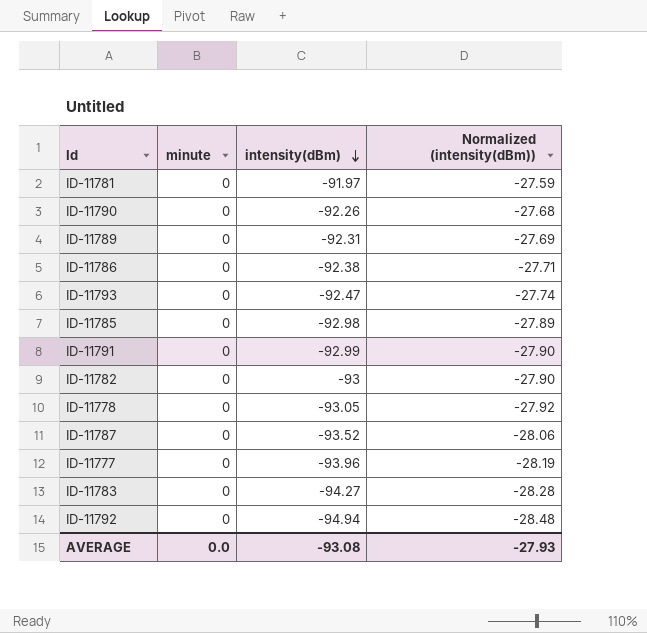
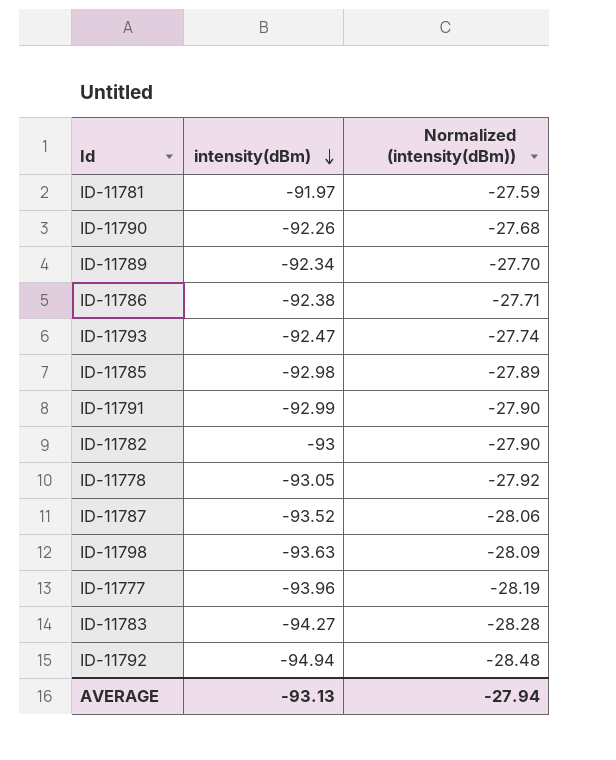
column minute | position: 2 -> none
ID-11789 | intensity(dBm): -92.31 -> -92.34
ID-11789 | Normalized (intensity(dBm)): -27.69 -> -27.70
row ID-11798: none -> -93.63 | -28.09
AVERAGE | intensity(dBm): -93.08 -> -93.13
AVERAGE | Normalized (intensity(dBm)): -27.93 -> -27.94

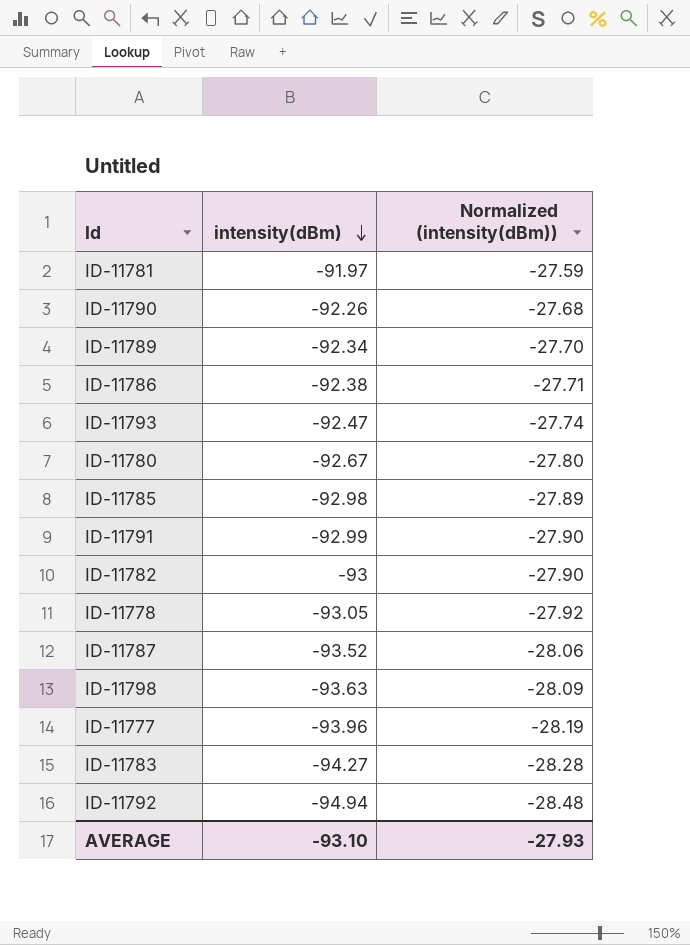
row ID-11780: none -> -92.67 | -27.80
AVERAGE | intensity(dBm): -93.13 -> -93.10
AVERAGE | Normalized (intensity(dBm)): -27.94 -> -27.93

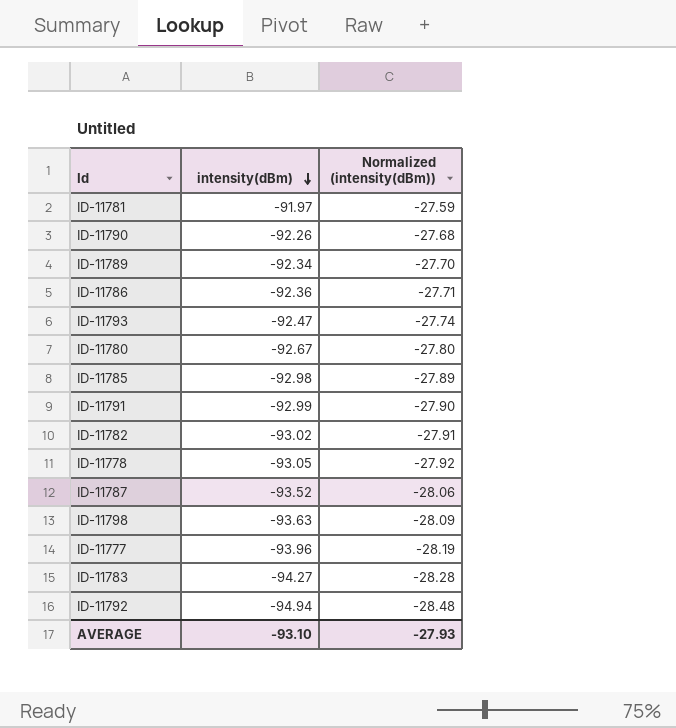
ID-11786 | intensity(dBm): -92.38 -> -92.36
ID-11782 | intensity(dBm): -93 -> -93.02
ID-11782 | Normalized (intensity(dBm)): -27.90 -> -27.91

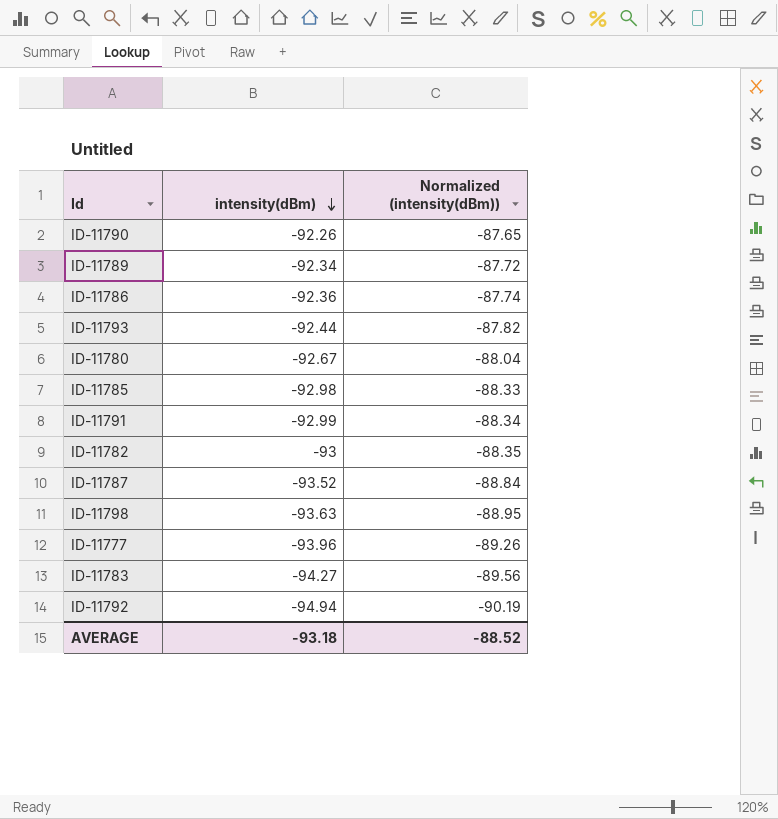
column Normalized (intensity(dBm)) | formula: [intensity(dBm)] * 0.3 -> [intensity(dBm)] * 0.95
row ID-11781: -91.97 | -27.59 -> none
row ID-11778: -93.05 | -27.92 -> none
ID-11793 | intensity(dBm): -92.47 -> -92.44
ID-11782 | intensity(dBm): -93.02 -> -93
AVERAGE | intensity(dBm): -93.10 -> -93.18
AVERAGE | Normalized (intensity(dBm)): -27.93 -> -88.52

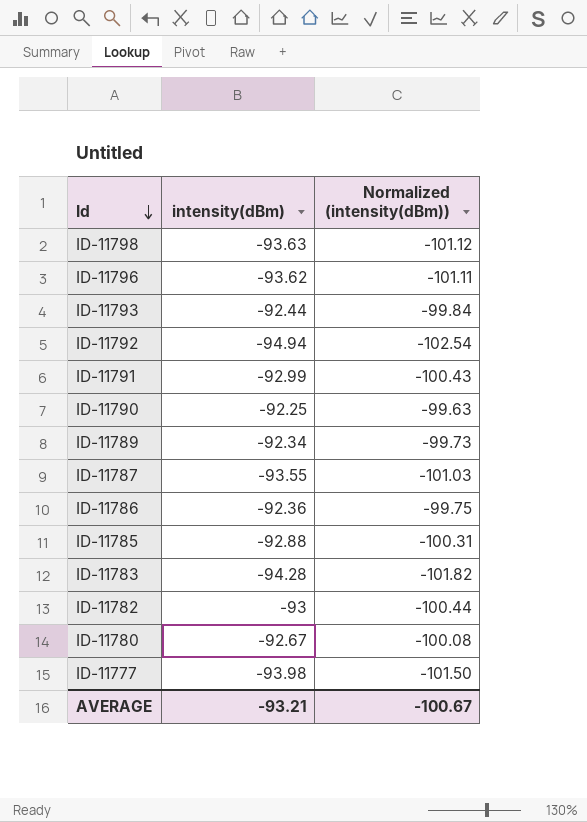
row order: intensity(dBm) descending -> Id descending
column Normalized (intensity(dBm)) | formula: [intensity(dBm)] * 0.95 -> [intensity(dBm)] * 1.08
row ID-11796: none -> -93.62 | -101.11
ID-11790 | intensity(dBm): -92.26 -> -92.25
ID-11787 | intensity(dBm): -93.52 -> -93.55
ID-11785 | intensity(dBm): -92.98 -> -92.88
ID-11783 | intensity(dBm): -94.27 -> -94.28
ID-11777 | intensity(dBm): -93.96 -> -93.98
AVERAGE | intensity(dBm): -93.18 -> -93.21
AVERAGE | Normalized (intensity(dBm)): -88.52 -> -100.67

